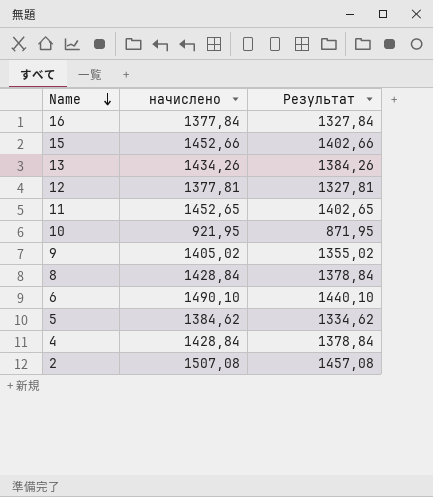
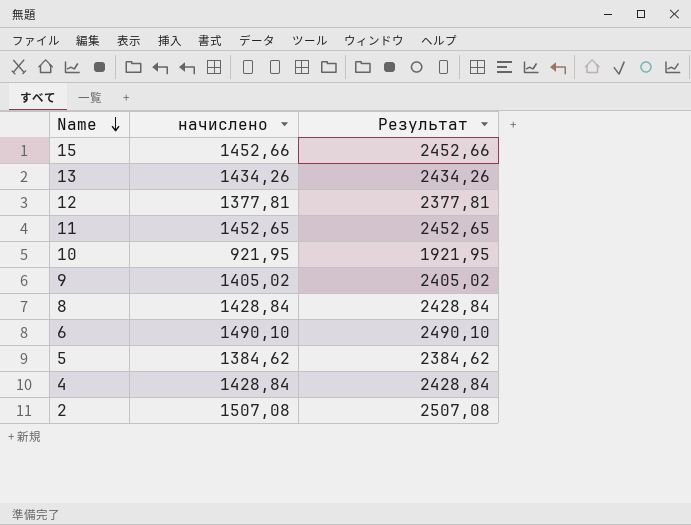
column Результат | formula: [начислено] - 50 -> [начислено] + 1000
row 16: 1377,84 | 1327,84 -> none

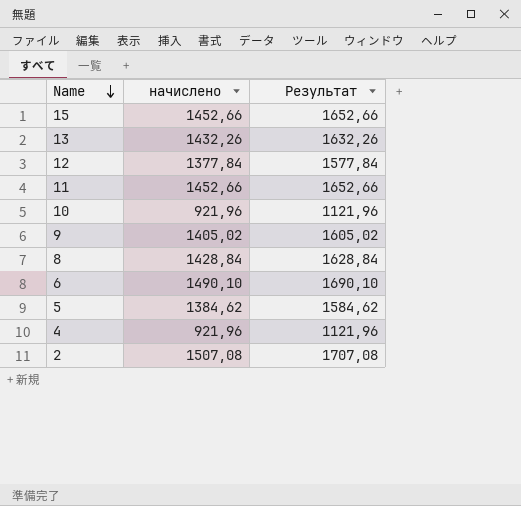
column Результат | formula: [начислено] + 1000 -> [начислено] + 200
13 | начислено: 1434,26 -> 1432,26
12 | начислено: 1377,81 -> 1377,84
11 | начислено: 1452,65 -> 1452,66
10 | начислено: 921,95 -> 921,96
4 | начислено: 1428,84 -> 921,96

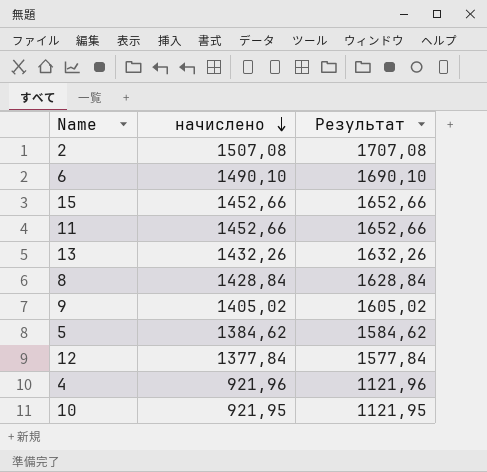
row order: Name descending -> начислено descending
10 | начислено: 921,96 -> 921,95
10 | Результат: 1121,96 -> 1121,95

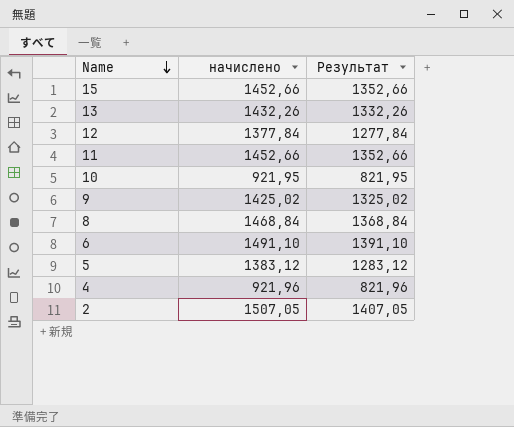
row order: начислено descending -> Name descending
column Результат | formula: [начислено] + 200 -> [начислено] - 100
9 | начислено: 1405,02 -> 1425,02
8 | начислено: 1428,84 -> 1468,84
6 | начислено: 1490,10 -> 1491,10
5 | начислено: 1384,62 -> 1383,12
2 | начислено: 1507,08 -> 1507,05

